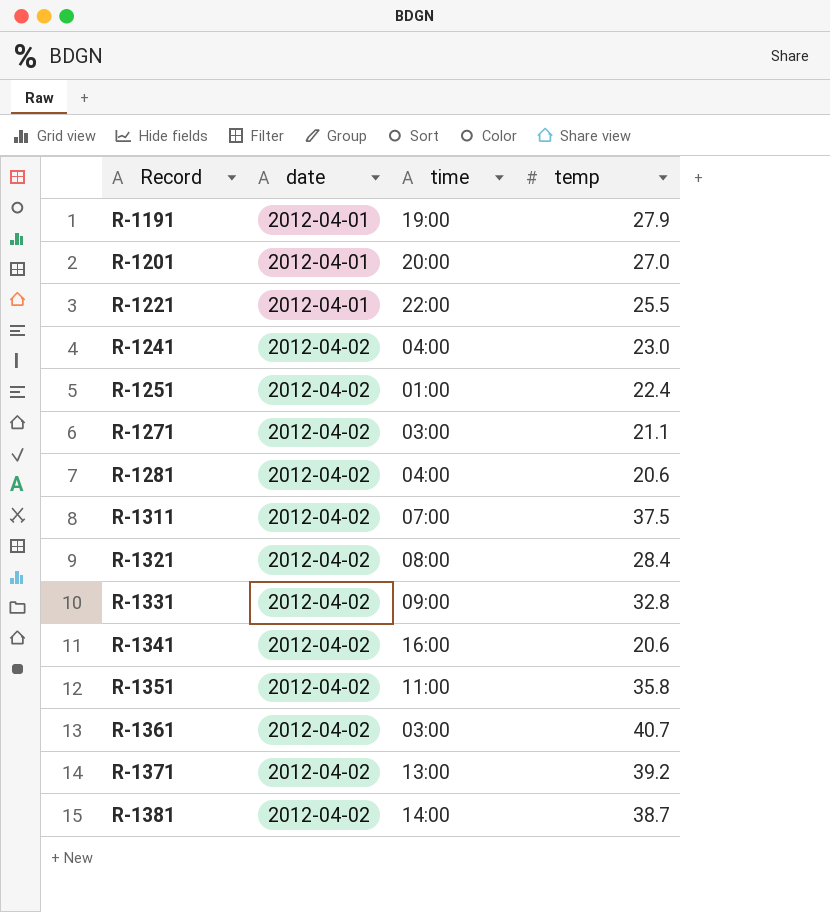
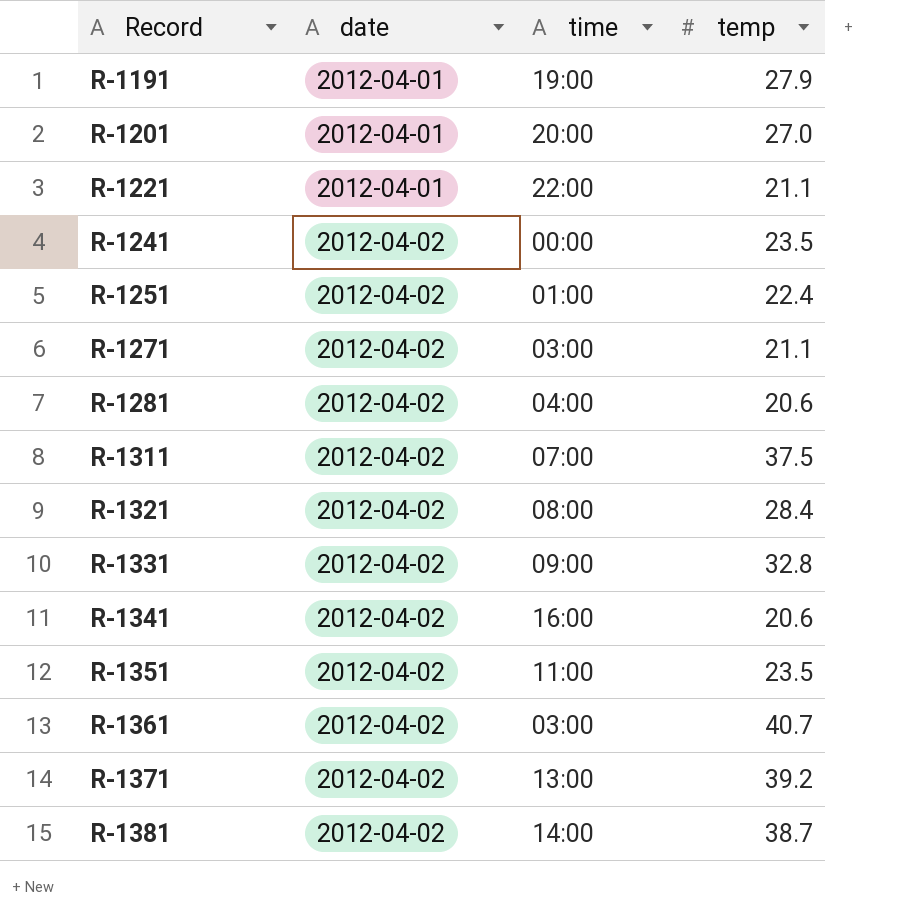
R-1221 | temp: 25.5 -> 21.1
R-1241 | time: 04:00 -> 00:00
R-1241 | temp: 23.0 -> 23.5
R-1351 | temp: 35.8 -> 23.5

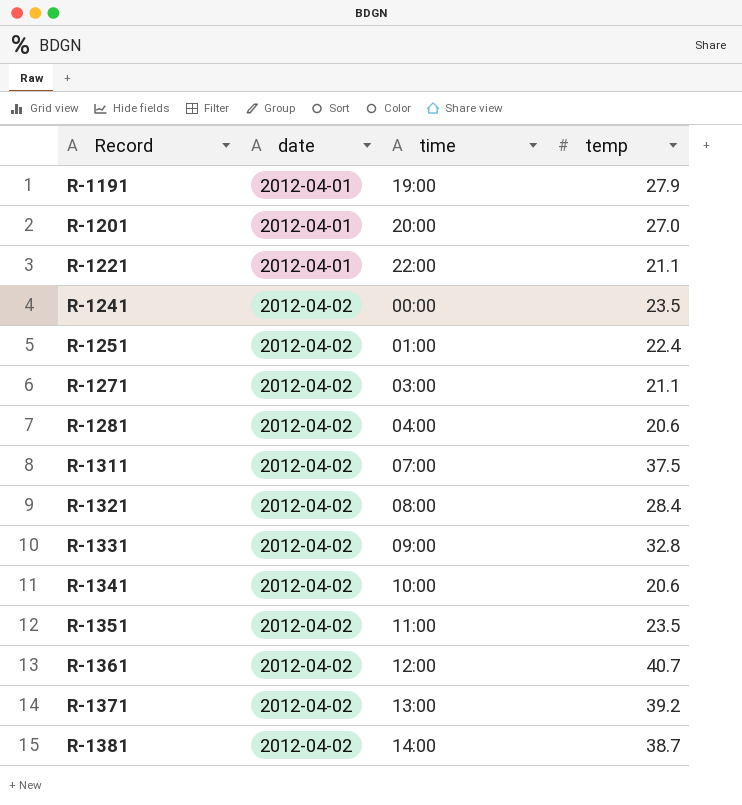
R-1341 | time: 16:00 -> 10:00
R-1361 | time: 03:00 -> 12:00

